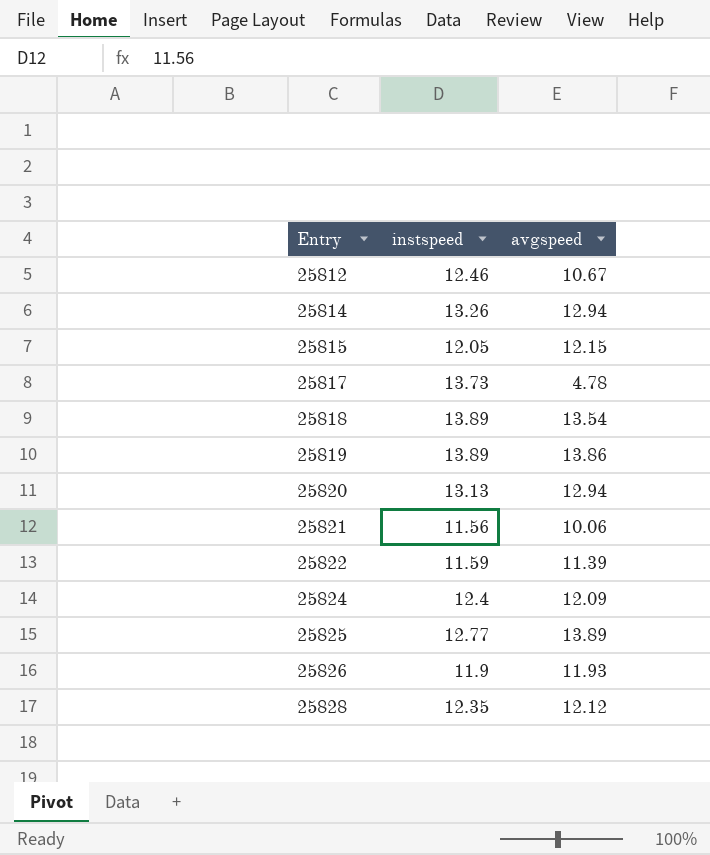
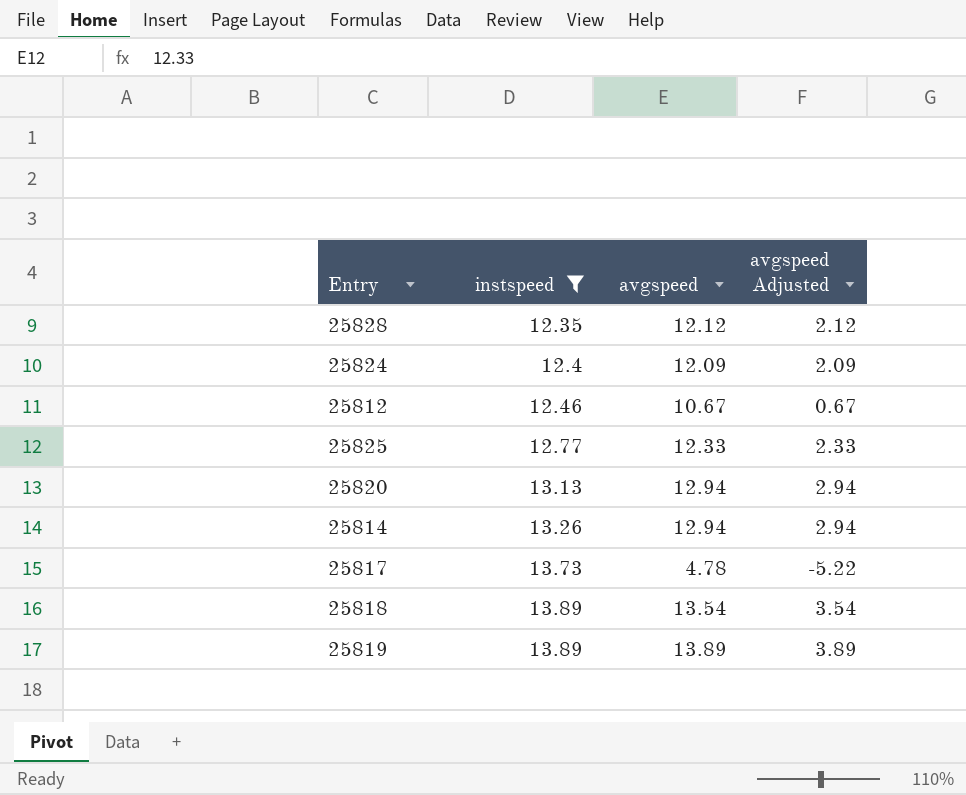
filter: none -> instspeed >= 12.35
row order: Entry ascending -> instspeed ascending
column avgspeed Adjusted | formula: none -> [avgspeed] - 10
25825 | avgspeed: 13.89 -> 12.33
25819 | avgspeed: 13.86 -> 13.89

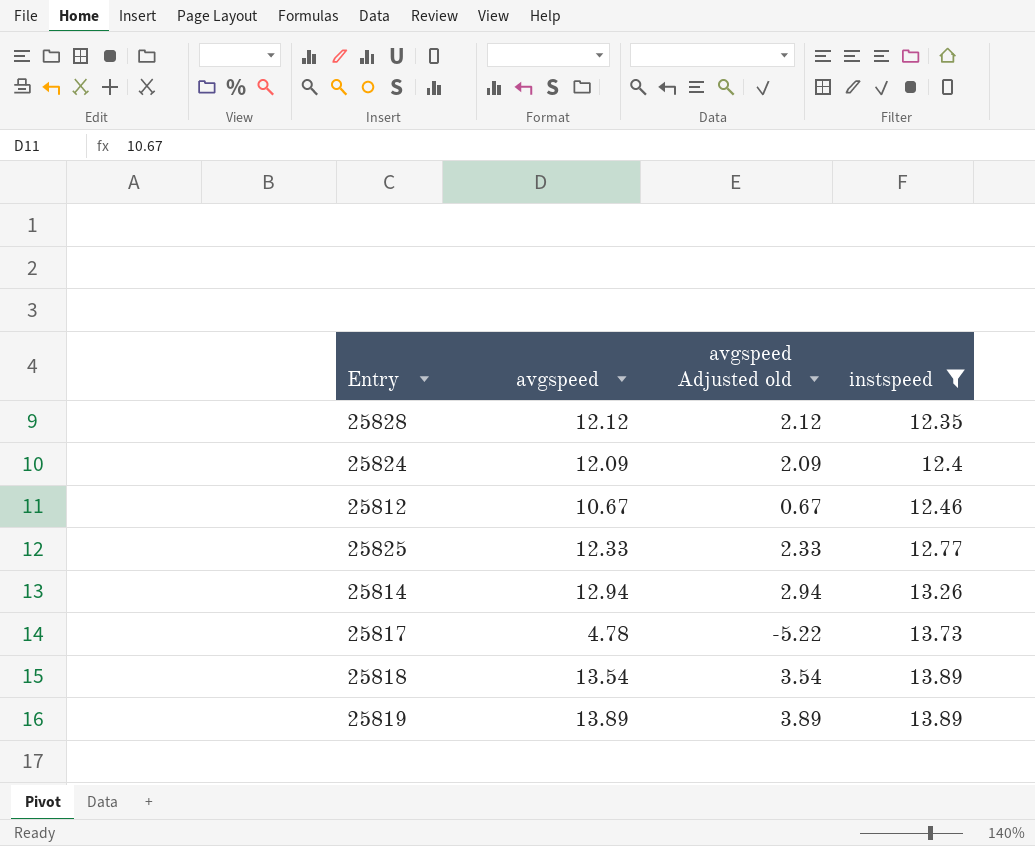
column name: avgspeed Adjusted -> avgspeed Adjusted old
column instspeed | position: 2 -> 4
row 25820: 13.13 | 12.94 | 2.94 -> none

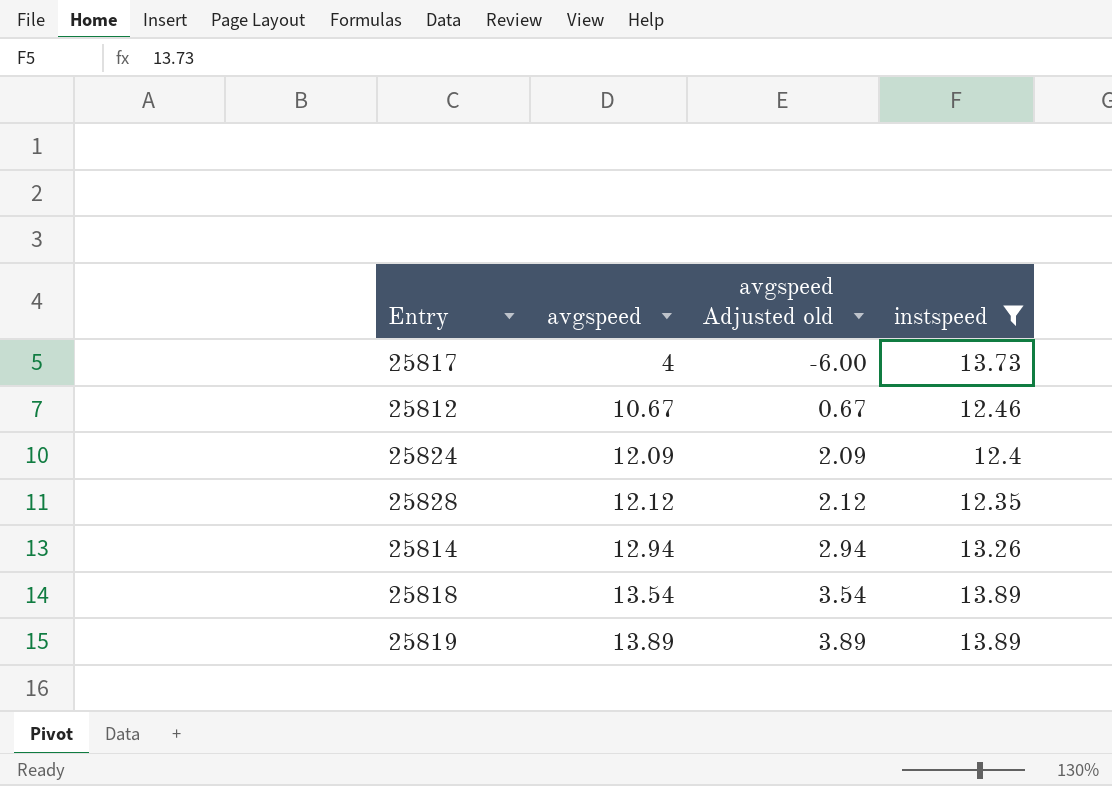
row order: instspeed ascending -> avgspeed ascending
row 25825: 12.33 | 2.33 | 12.77 -> none
25817 | avgspeed: 4.78 -> 4
25817 | avgspeed Adjusted old: -5.22 -> -6.00

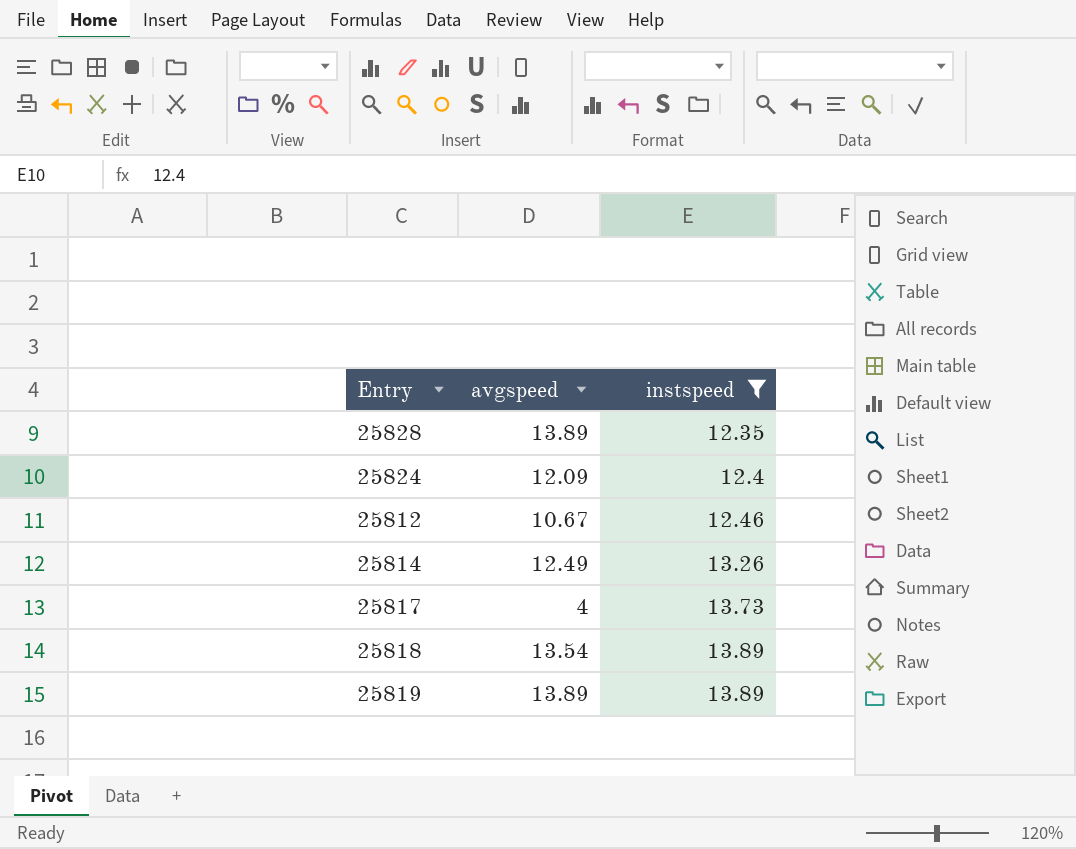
row order: avgspeed ascending -> instspeed ascending
column avgspeed Adjusted old | formula: [avgspeed] - 10 -> none
25828 | avgspeed: 12.12 -> 13.89
25814 | avgspeed: 12.94 -> 12.49

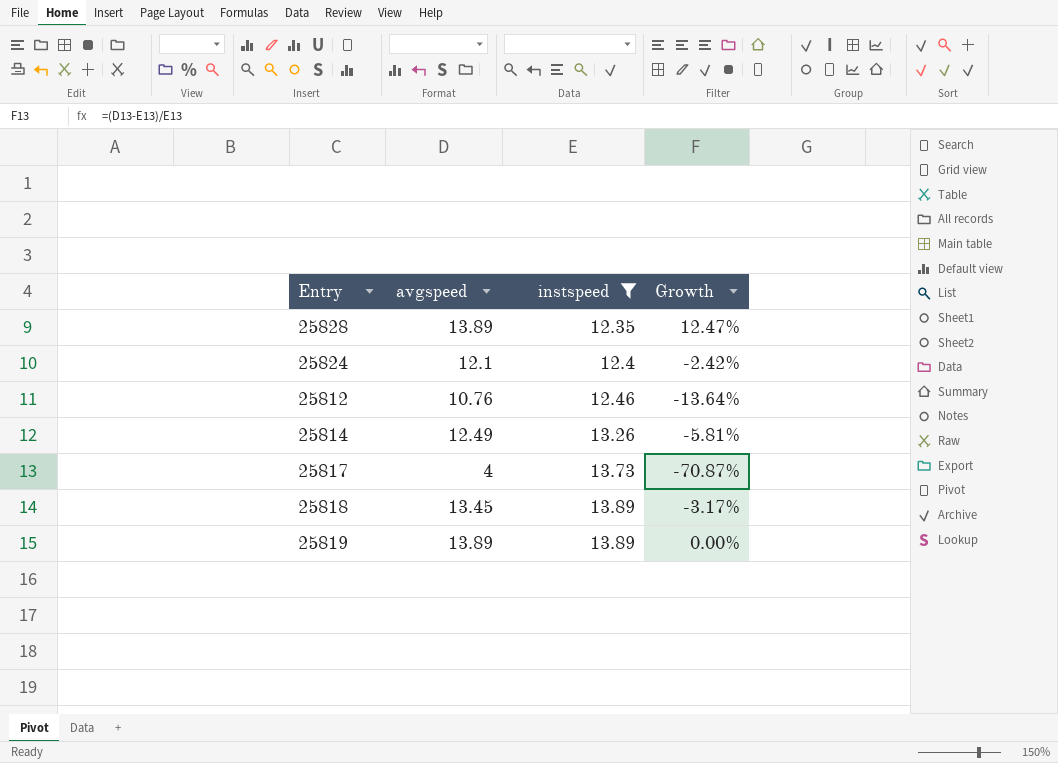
column Growth | formula: none -> ([avgspeed] - [instspeed]) / [instspeed]
25824 | avgspeed: 12.09 -> 12.1
25812 | avgspeed: 10.67 -> 10.76
25818 | avgspeed: 13.54 -> 13.45

